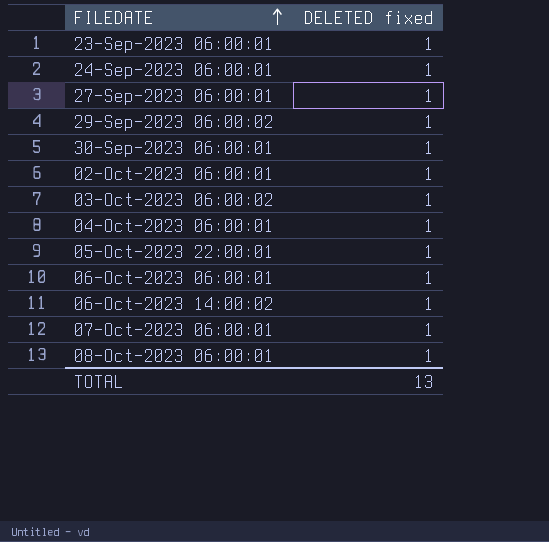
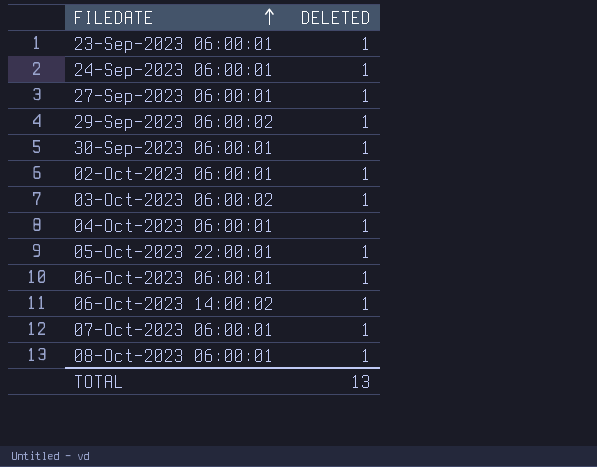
column name: DELETED fixed -> DELETED

